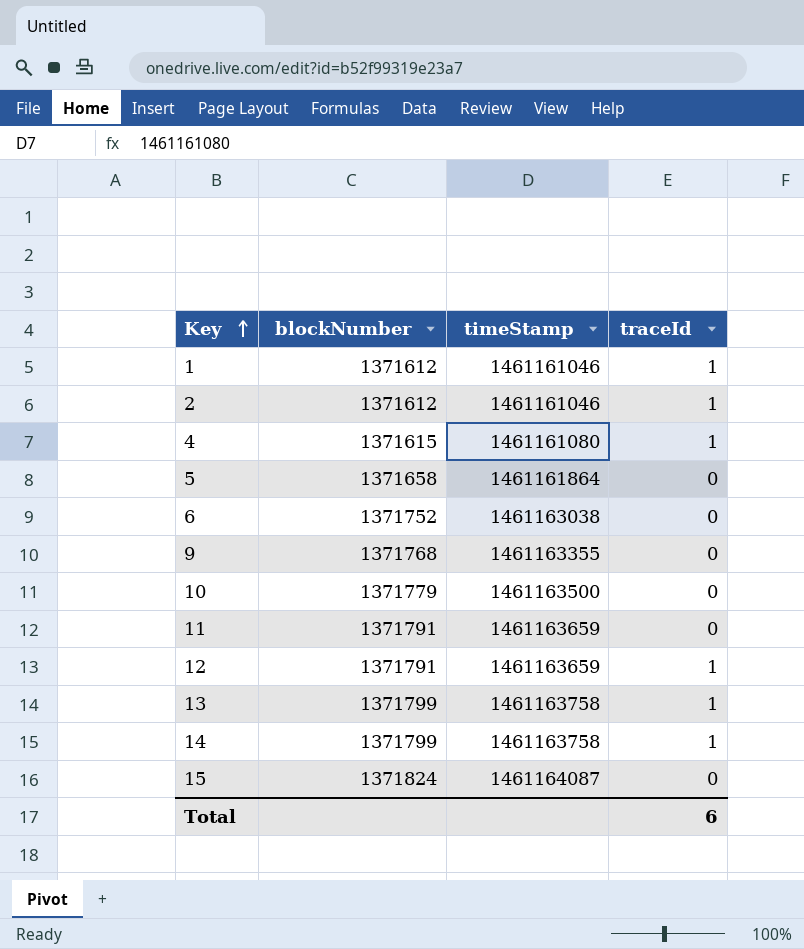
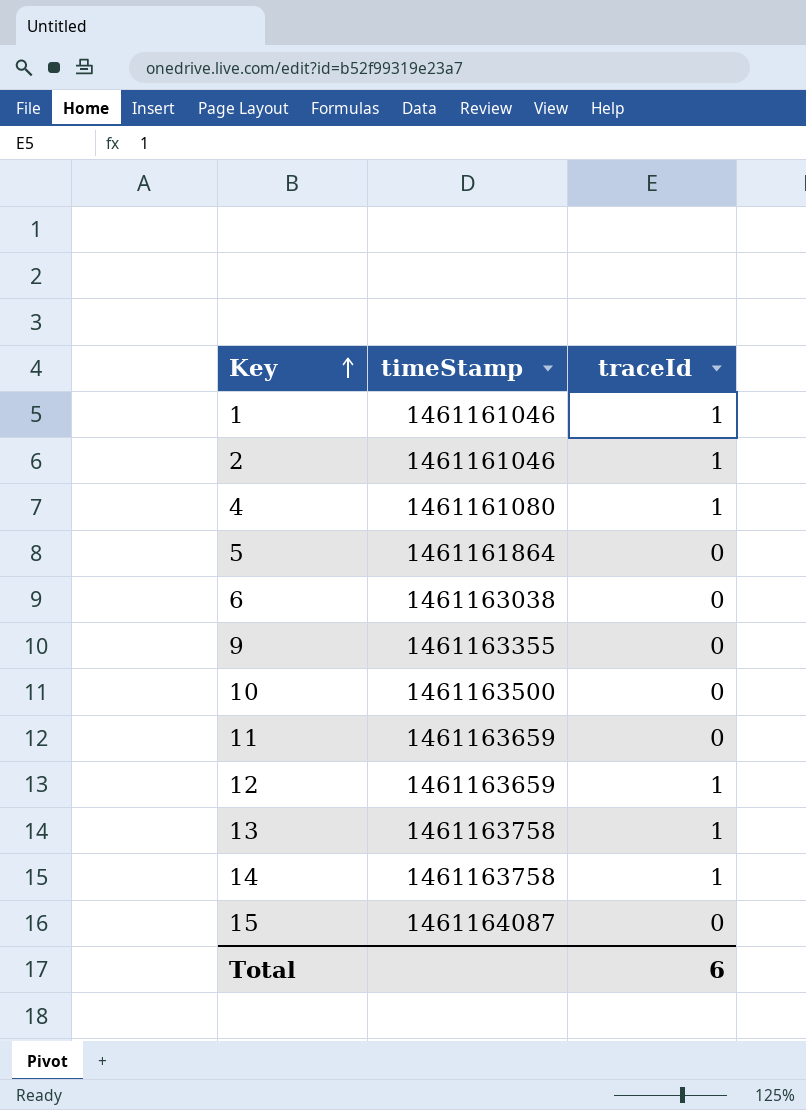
column blockNumber | position: 2 -> none

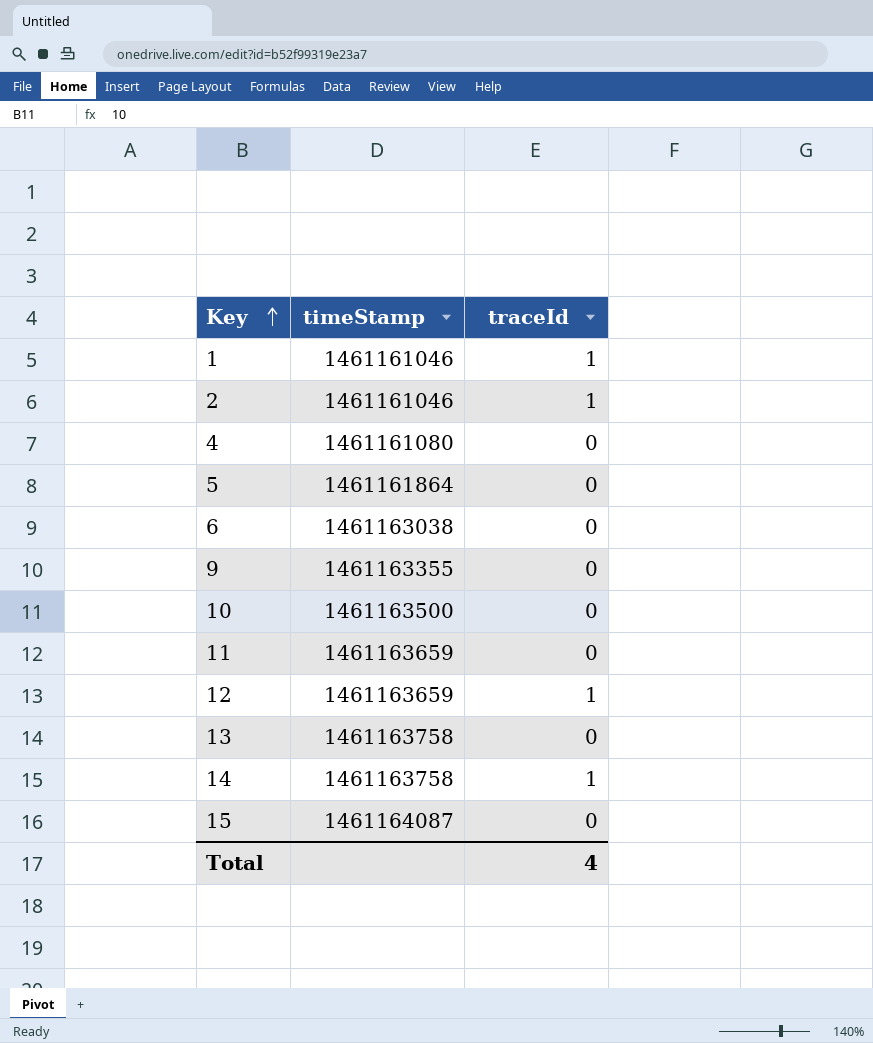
4 | traceId: 1 -> 0
13 | traceId: 1 -> 0
Total | traceId: 6 -> 4

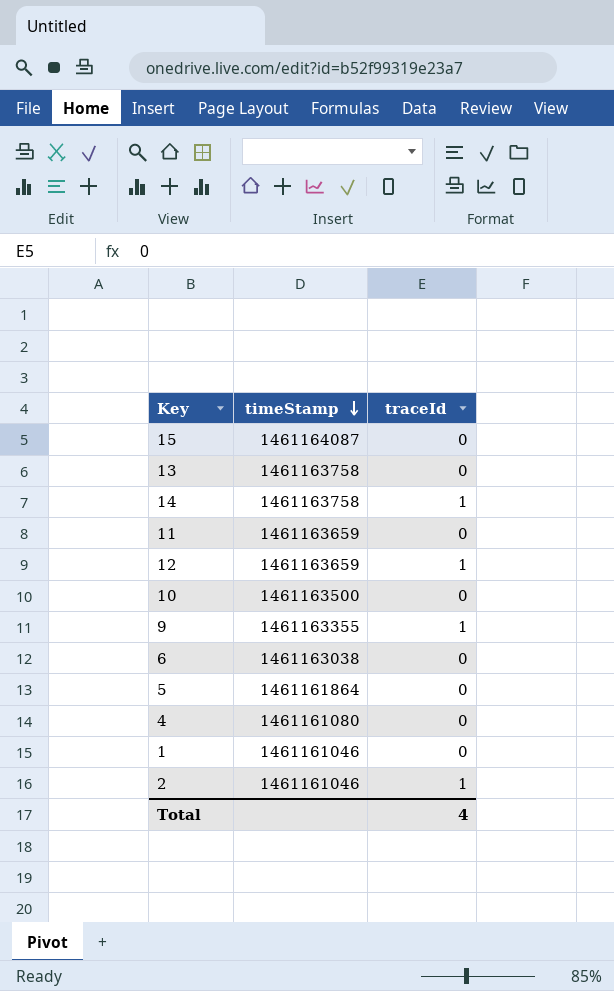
row order: Key ascending -> timeStamp descending
9 | traceId: 0 -> 1
1 | traceId: 1 -> 0

